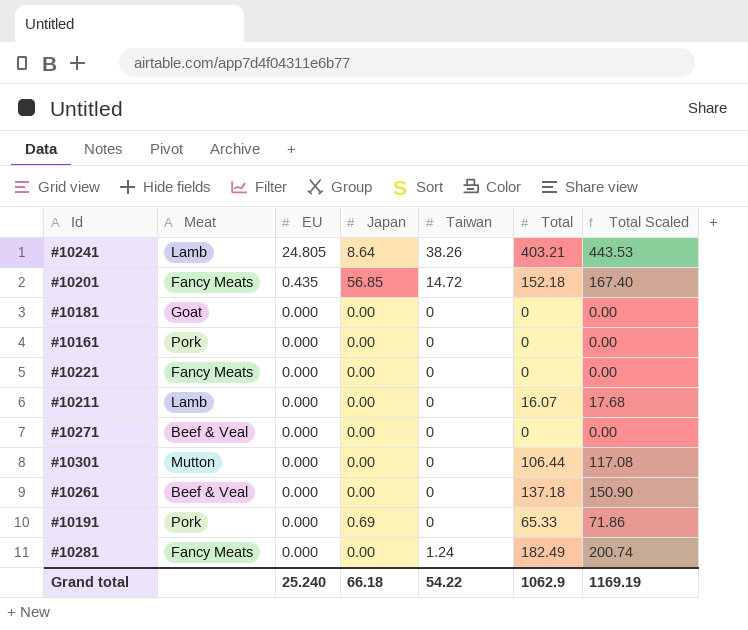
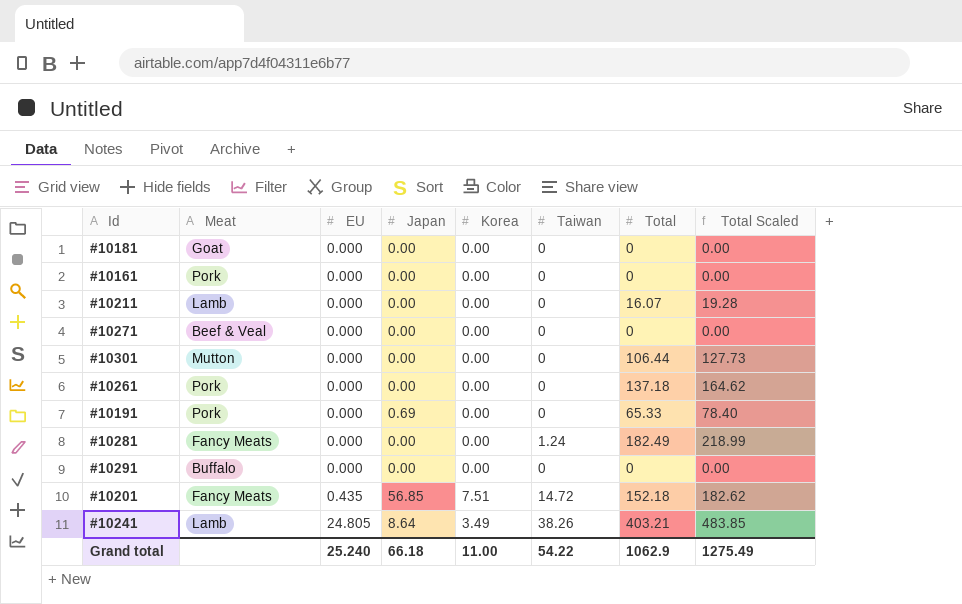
row order: EU descending -> EU ascending
column Korea | position: none -> 5
column Total Scaled | formula: [Total] * 1.1 -> [Total] * 1.2
row #10221: Fancy Meats | 0.000 | 0.00 | 0 | 0 | 0.00 -> none
#10261 | Meat: Beef & Veal -> Pork
row #10291: none -> Buffalo | 0.000 | 0.00 | 0.00 | 0 | 0 | 0.00
Grand total | Total Scaled: 1169.19 -> 1275.49

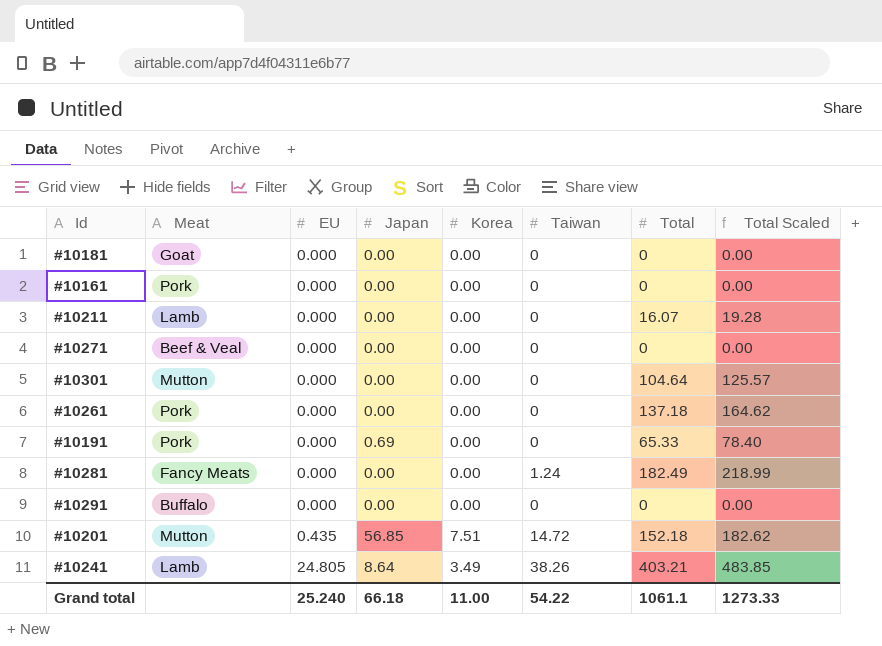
#10301 | Total: 106.44 -> 104.64
#10301 | Total Scaled: 127.73 -> 125.57
#10201 | Meat: Fancy Meats -> Mutton
Grand total | Total: 1062.9 -> 1061.1
Grand total | Total Scaled: 1275.49 -> 1273.33

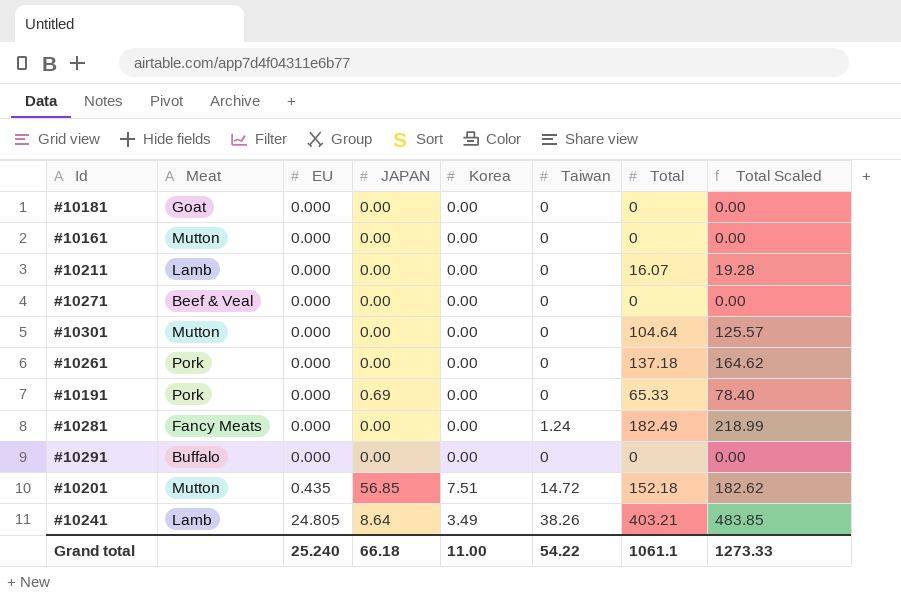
column name: Japan -> JAPAN
#10161 | Meat: Pork -> Mutton

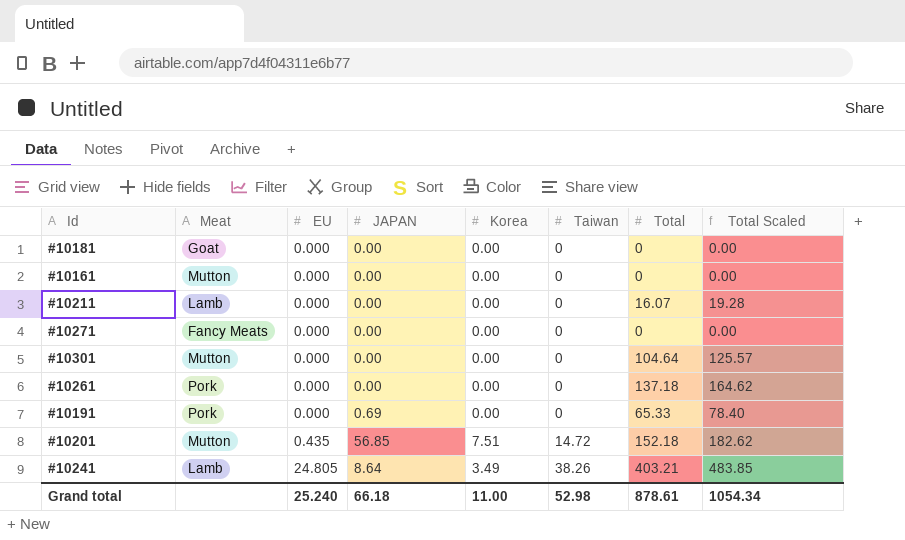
row #10281: Fancy Meats | 0.000 | 0.00 | 0.00 | 1.24 | 182.49 | 218.99 -> none
row #10291: Buffalo | 0.000 | 0.00 | 0.00 | 0 | 0 | 0.00 -> none
#10271 | Meat: Beef & Veal -> Fancy Meats
Grand total | Taiwan: 54.22 -> 52.98
Grand total | Total: 1061.1 -> 878.61
Grand total | Total Scaled: 1273.33 -> 1054.34

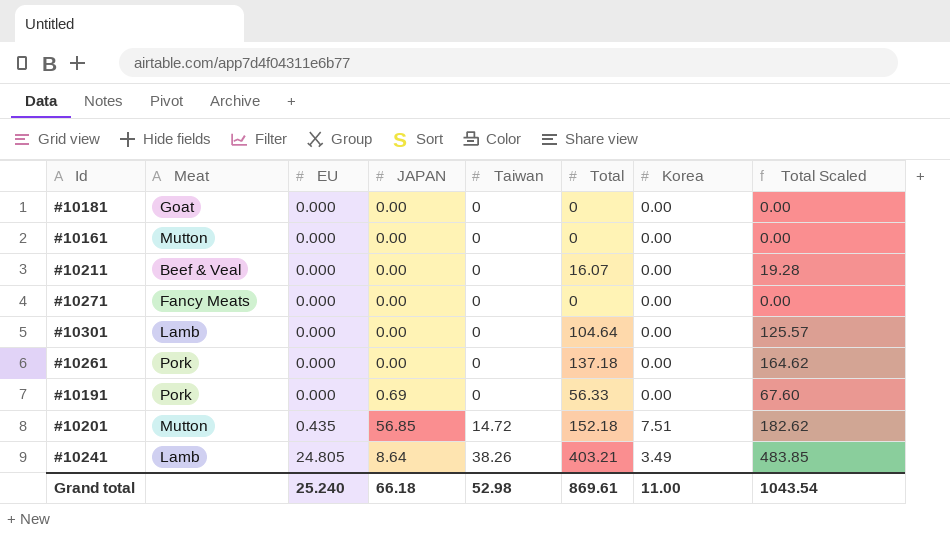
column Korea | position: 5 -> 7
#10211 | Meat: Lamb -> Beef & Veal
#10301 | Meat: Mutton -> Lamb
#10191 | Total: 65.33 -> 56.33
#10191 | Total Scaled: 78.40 -> 67.60
Grand total | Total: 878.61 -> 869.61
Grand total | Total Scaled: 1054.34 -> 1043.54

